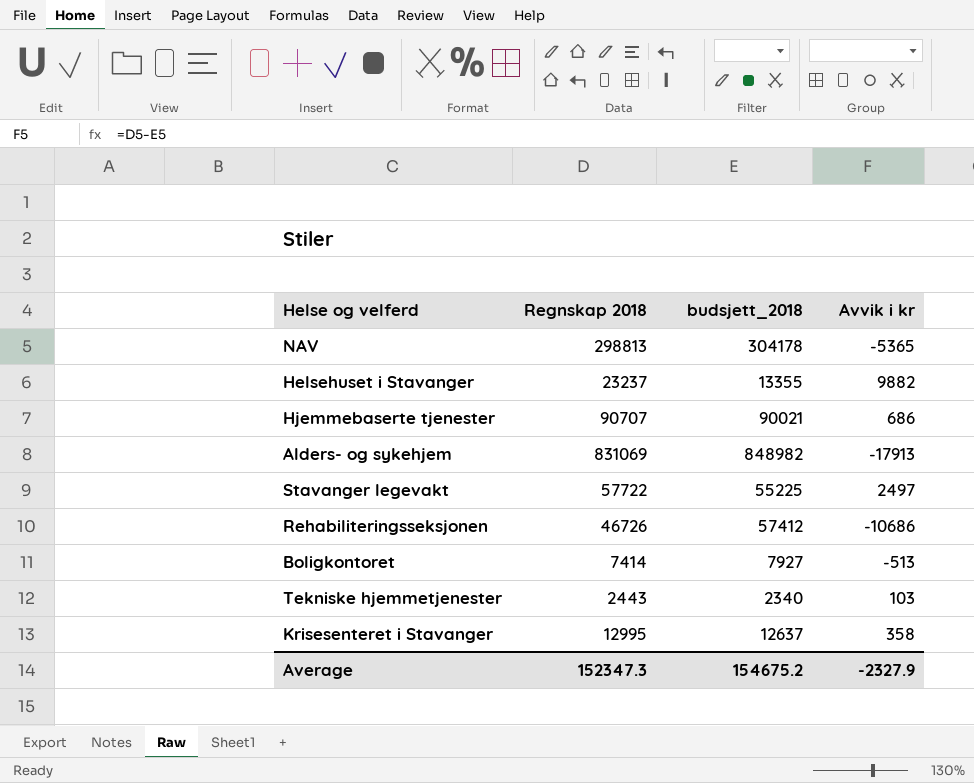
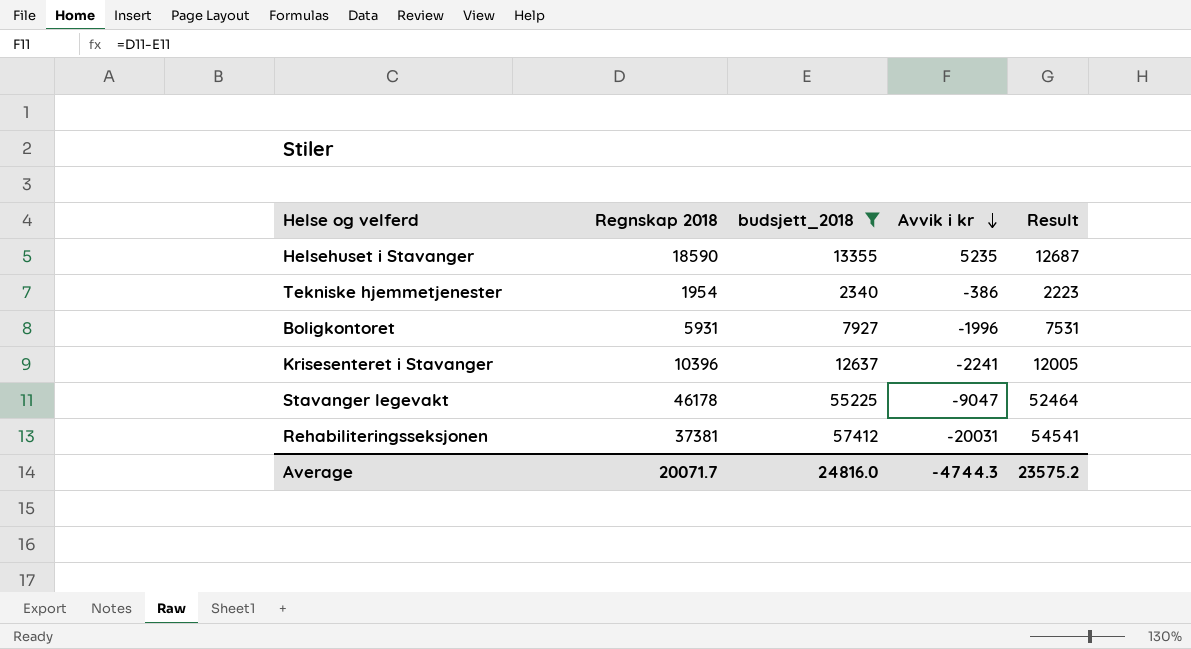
filter: none -> budsjett_2018 <= 57412
row order: none -> Avvik i kr descending
column Result | formula: none -> [budsjett_2018] * 0.95
Helsehuset i Stavanger | Regnskap 2018: 23237 -> 18590
Helsehuset i Stavanger | Avvik i kr: 9882 -> 5235
Tekniske hjemmetjenester | Regnskap 2018: 2443 -> 1954
Tekniske hjemmetjenester | Avvik i kr: 103 -> -386
Boligkontoret | Regnskap 2018: 7414 -> 5931
Boligkontoret | Avvik i kr: -513 -> -1996
Krisesenteret i Stavanger | Regnskap 2018: 12995 -> 10396
Krisesenteret i Stavanger | Avvik i kr: 358 -> -2241
Stavanger legevakt | Regnskap 2018: 57722 -> 46178
Stavanger legevakt | Avvik i kr: 2497 -> -9047
Rehabiliteringsseksjonen | Regnskap 2018: 46726 -> 37381
Rehabiliteringsseksjonen | Avvik i kr: -10686 -> -20031
Average | Regnskap 2018: 152347.3 -> 20071.7
Average | budsjett_2018: 154675.2 -> 24816.0
Average | Avvik i kr: -2327.9 -> -4744.3

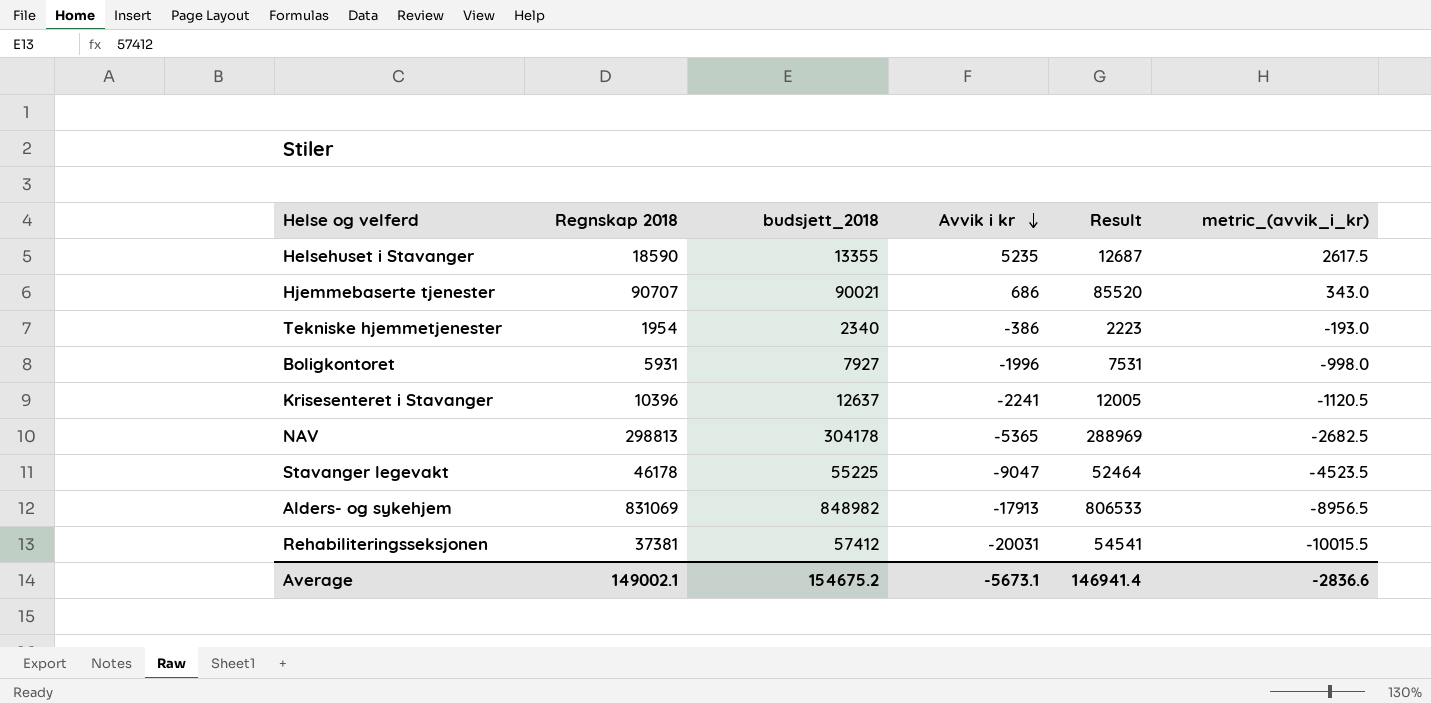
filter: budsjett_2018 <= 57412 -> none
column metric_(avvik_i_kr) | formula: none -> [Avvik i kr] * 0.5
Average | Regnskap 2018: 20071.7 -> 149002.1
Average | budsjett_2018: 24816.0 -> 154675.2
Average | Avvik i kr: -4744.3 -> -5673.1
Average | Result: 23575.2 -> 146941.4

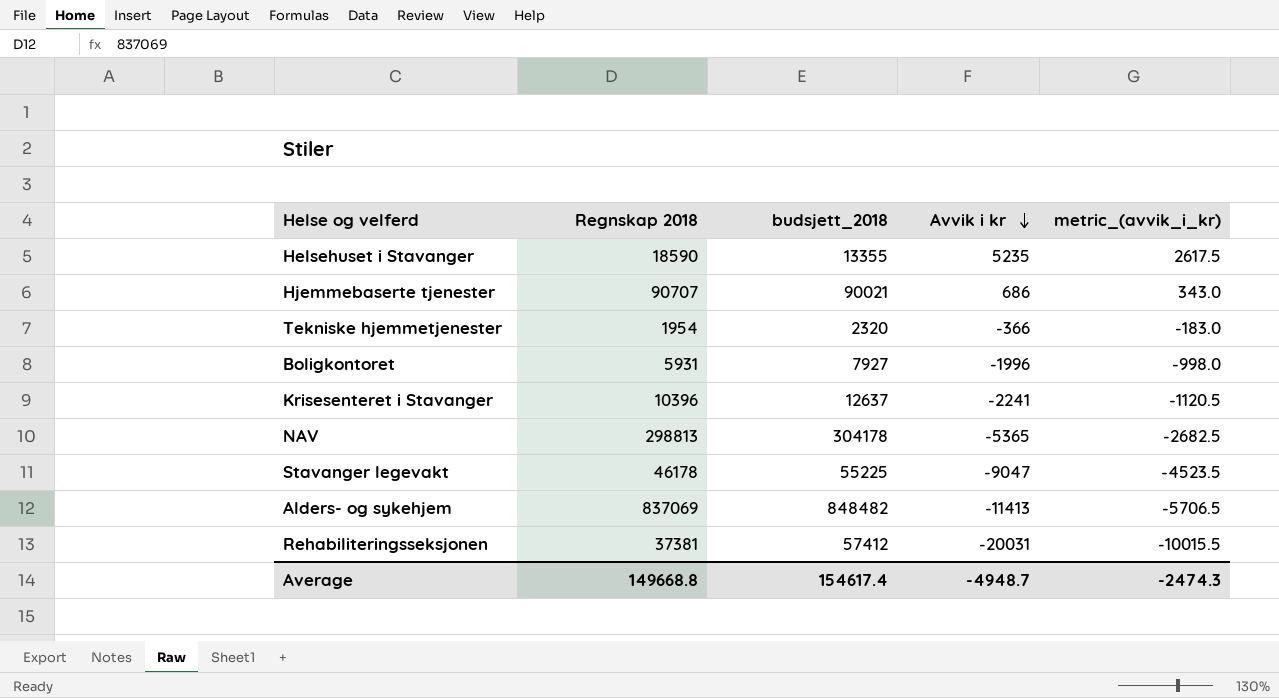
column Result | formula: [budsjett_2018] * 0.95 -> none
Tekniske hjemmetjenester | budsjett_2018: 2340 -> 2320
Tekniske hjemmetjenester | Avvik i kr: -386 -> -366
Tekniske hjemmetjenester | metric_(avvik_i_kr): -193.0 -> -183.0
Alders- og sykehjem | Regnskap 2018: 831069 -> 837069
Alders- og sykehjem | budsjett_2018: 848982 -> 848482
Alders- og sykehjem | Avvik i kr: -17913 -> -11413
Alders- og sykehjem | metric_(avvik_i_kr): -8956.5 -> -5706.5
Average | Regnskap 2018: 149002.1 -> 149668.8
Average | budsjett_2018: 154675.2 -> 154617.4
Average | Avvik i kr: -5673.1 -> -4948.7
Average | metric_(avvik_i_kr): -2836.6 -> -2474.3

